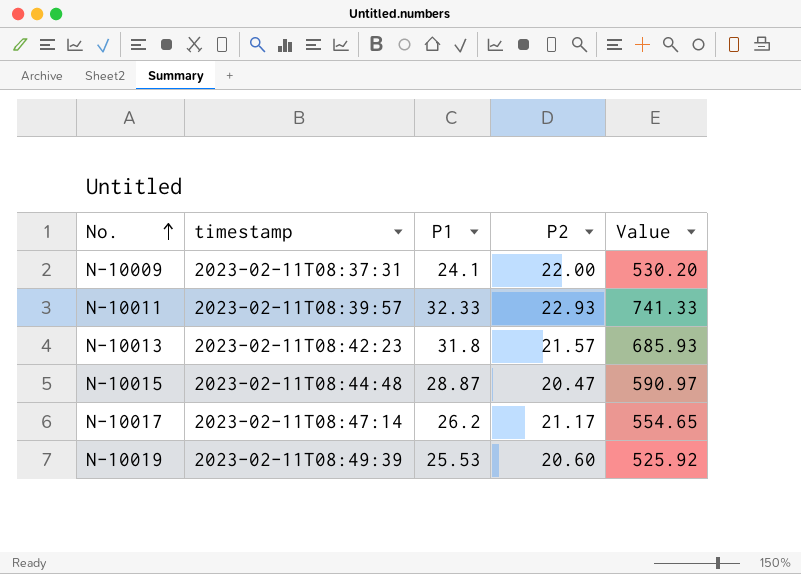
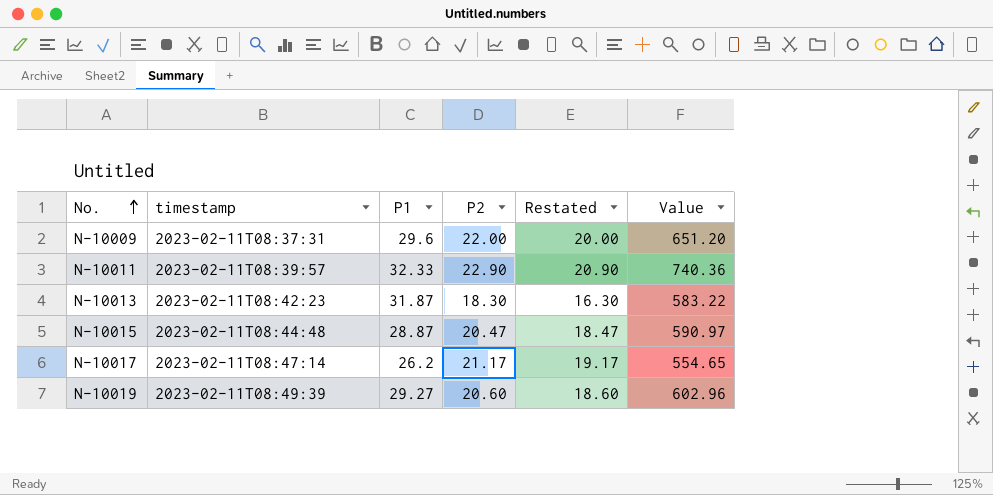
column Restated | formula: none -> [P2] - 2
N-10009 | P1: 24.1 -> 29.6
N-10009 | Value: 530.20 -> 651.20
N-10011 | P2: 22.93 -> 22.90
N-10011 | Value: 741.33 -> 740.36
N-10013 | P1: 31.8 -> 31.87
N-10013 | P2: 21.57 -> 18.30
N-10013 | Value: 685.93 -> 583.22
N-10019 | P1: 25.53 -> 29.27
N-10019 | Value: 525.92 -> 602.96

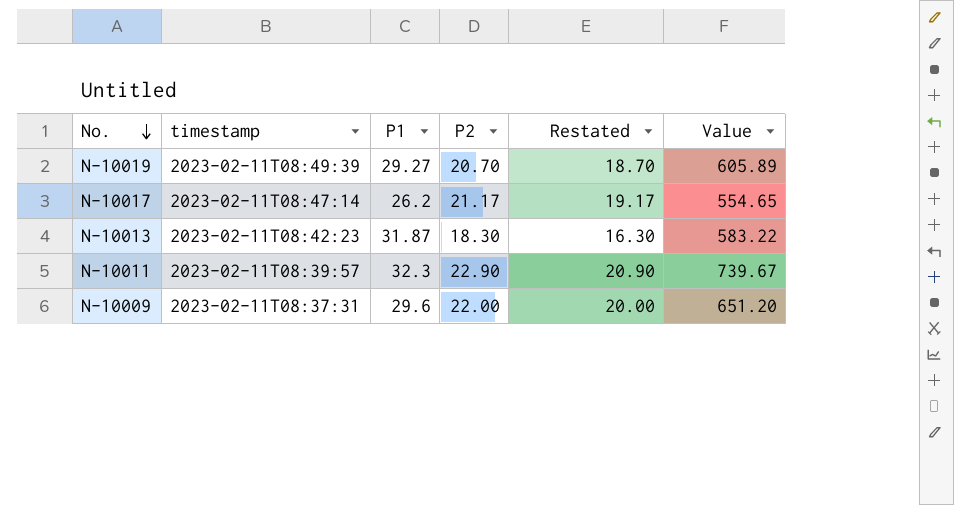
row order: No. ascending -> No. descending
row N-10015: 2023-02-11T08:44:48 | 28.87 | 20.47 | 18.47 | 590.97 -> none
N-10019 | P2: 20.60 -> 20.70
N-10019 | Restated: 18.60 -> 18.70
N-10019 | Value: 602.96 -> 605.89
N-10011 | P1: 32.33 -> 32.3
N-10011 | Value: 740.36 -> 739.67

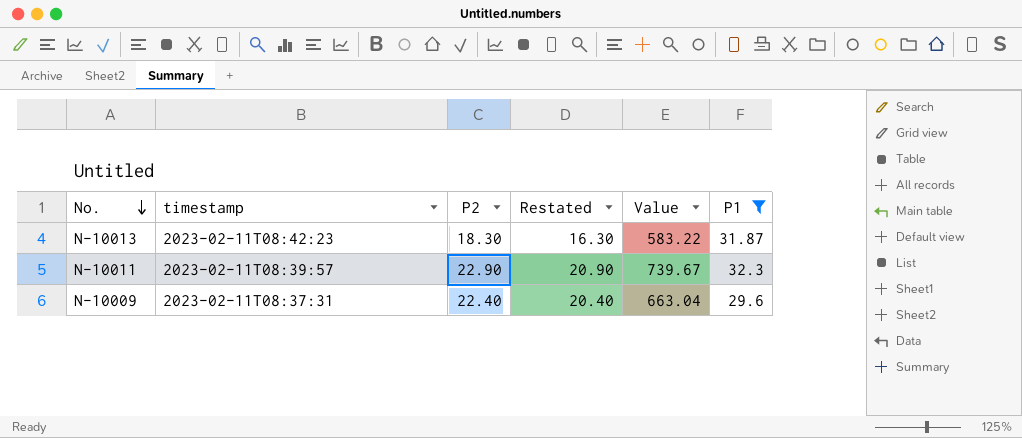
filter: none -> P1 >= 29.6
column P1 | position: 3 -> 6
N-10009 | P2: 22.00 -> 22.40
N-10009 | Restated: 20.00 -> 20.40
N-10009 | Value: 651.20 -> 663.04

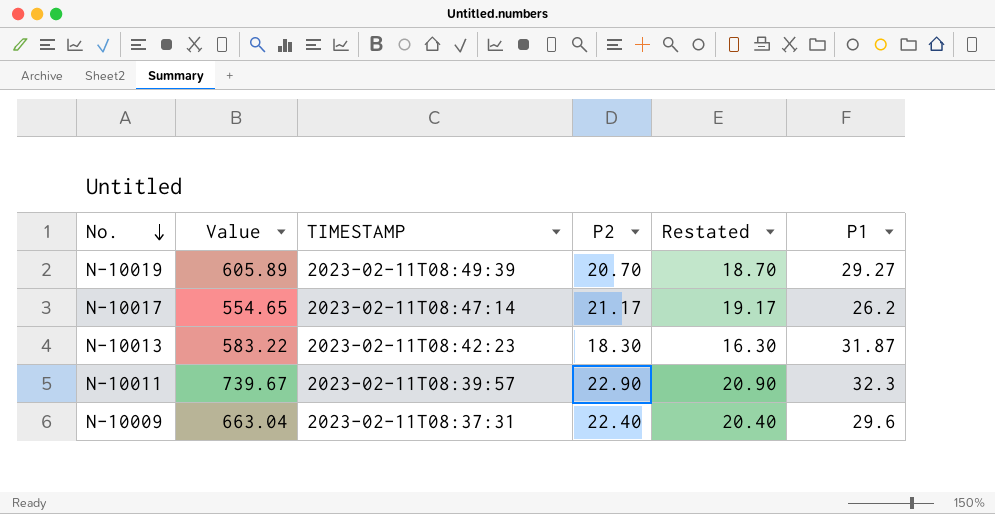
filter: P1 >= 29.6 -> none
column Value | position: 5 -> 2
column name: timestamp -> TIMESTAMP

